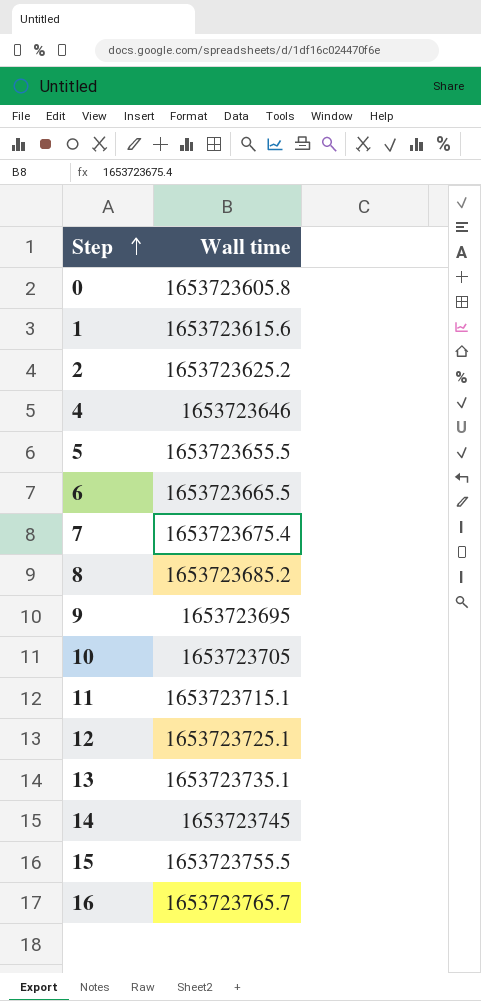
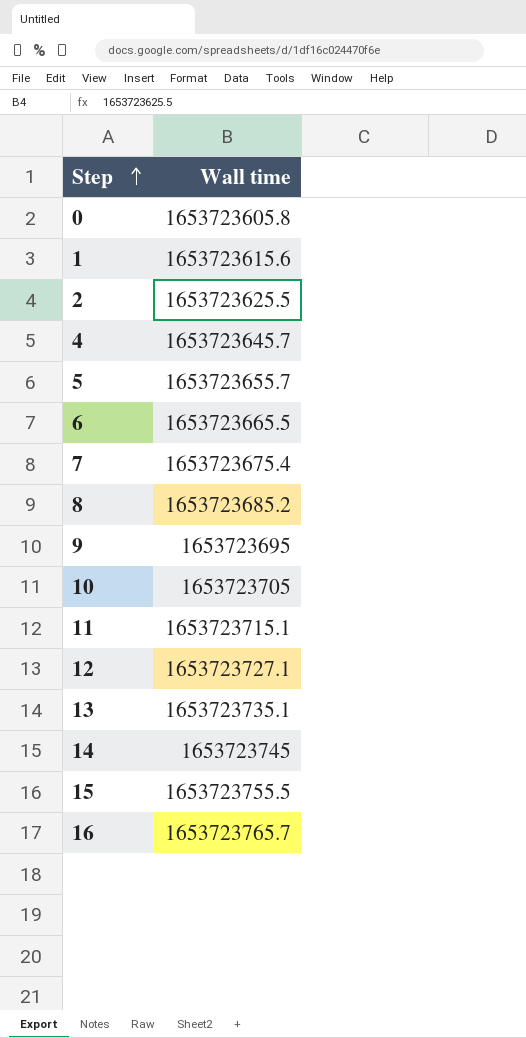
2 | Wall time: 1653723625.2 -> 1653723625.5
4 | Wall time: 1653723646 -> 1653723645.7
5 | Wall time: 1653723655.5 -> 1653723655.7
12 | Wall time: 1653723725.1 -> 1653723727.1

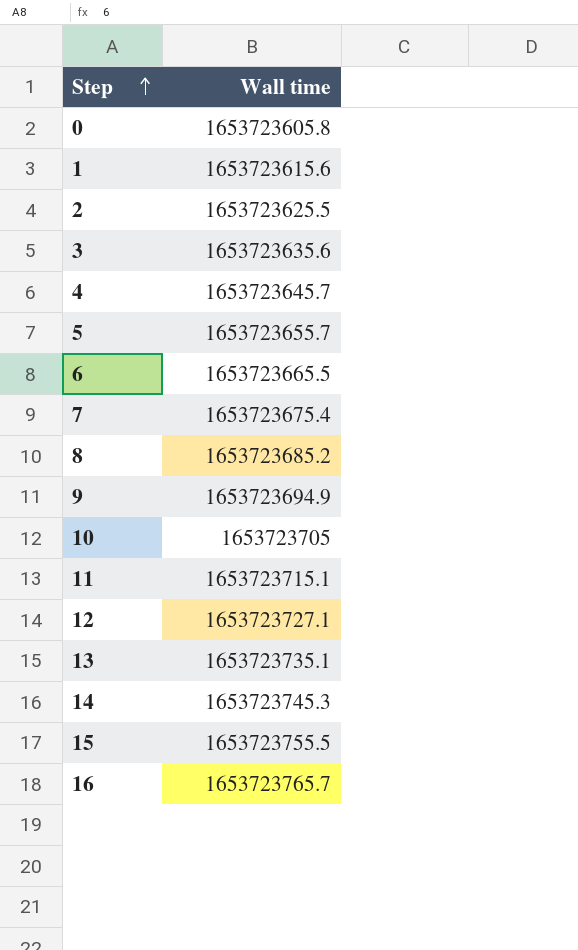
row 3: none -> 1653723635.6
9 | Wall time: 1653723695 -> 1653723694.9
14 | Wall time: 1653723745 -> 1653723745.3

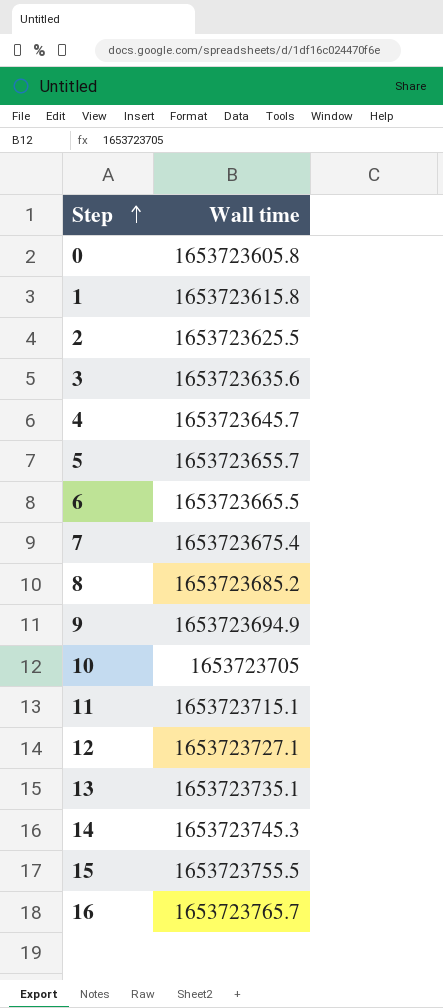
1 | Wall time: 1653723615.6 -> 1653723615.8

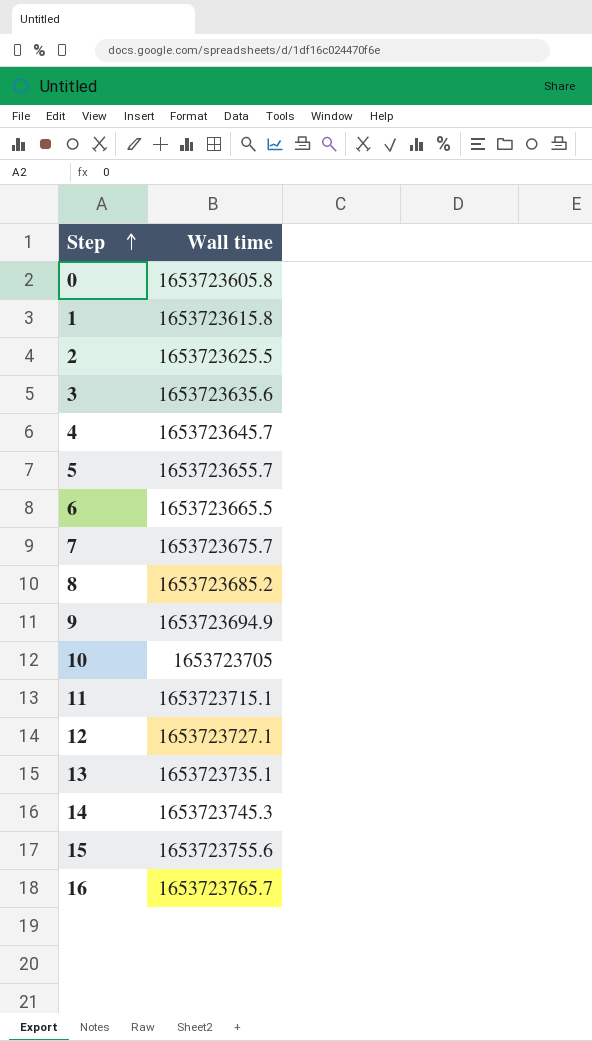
7 | Wall time: 1653723675.4 -> 1653723675.7
15 | Wall time: 1653723755.5 -> 1653723755.6

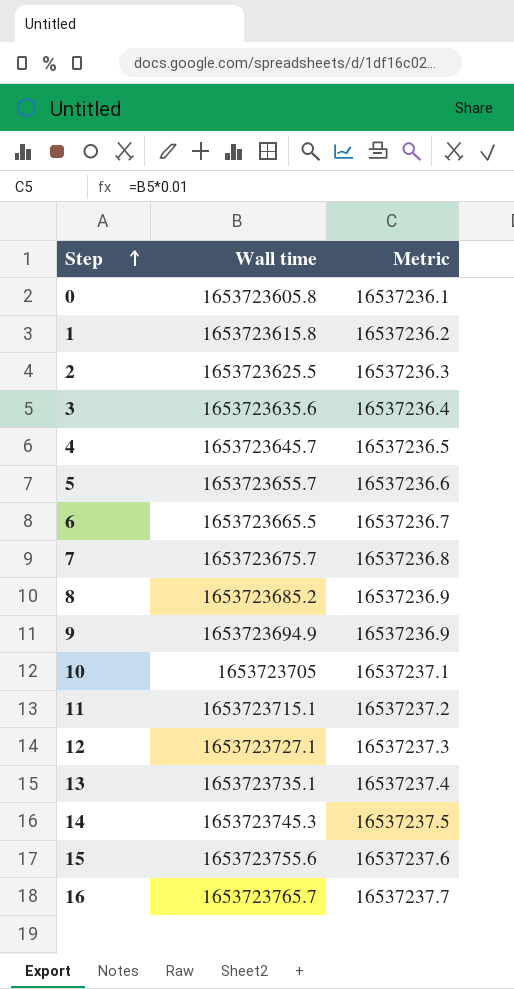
column Metric | formula: none -> [Wall time] * 0.01

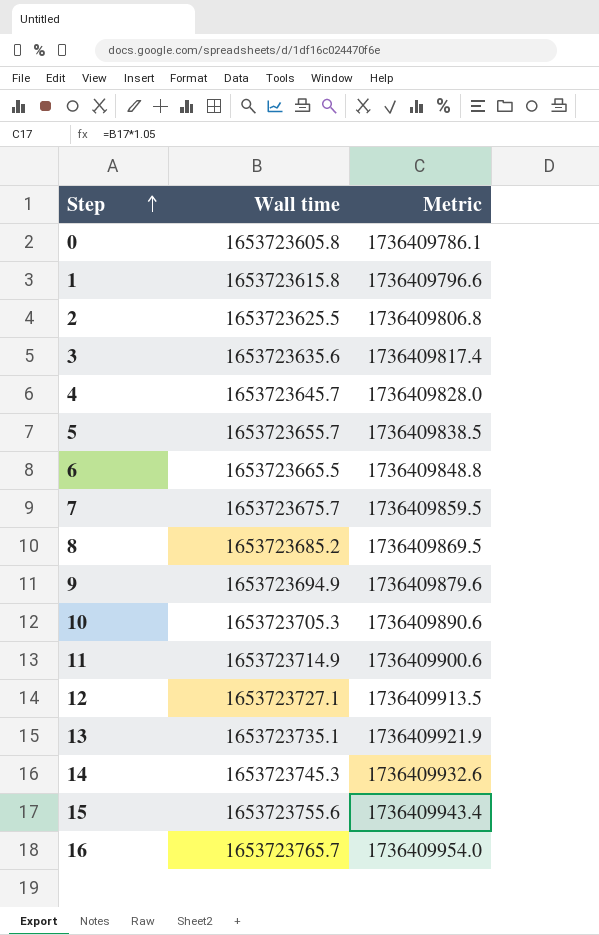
column Metric | formula: [Wall time] * 0.01 -> [Wall time] * 1.05
10 | Wall time: 1653723705 -> 1653723705.3
11 | Wall time: 1653723715.1 -> 1653723714.9

